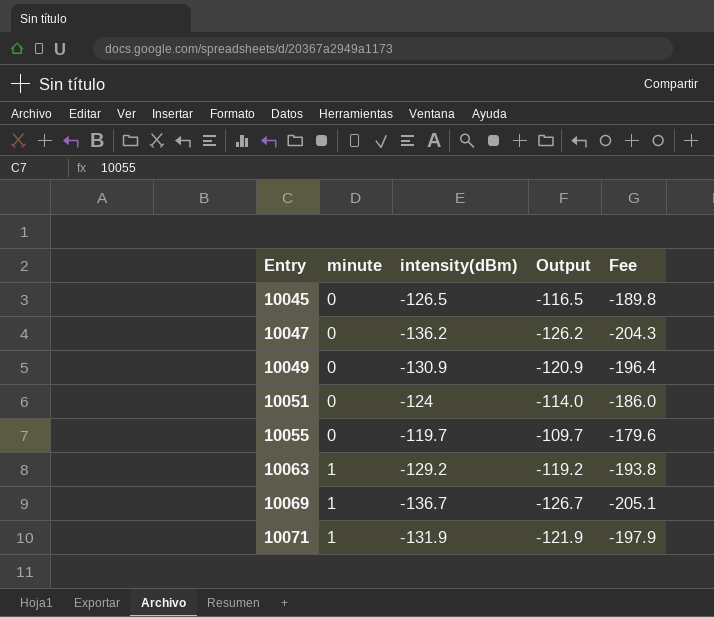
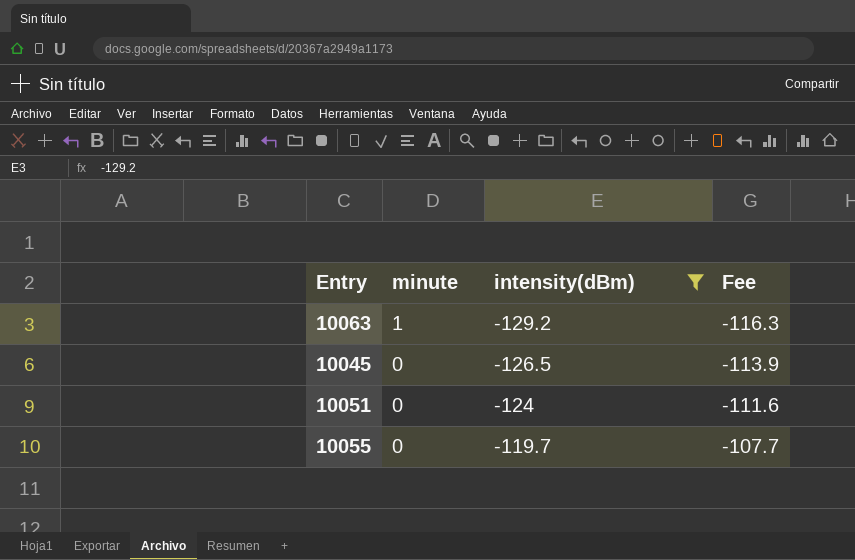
filter: none -> intensity(dBm) >= -129.2
row order: Entry ascending -> minute descending
column Output | formula: [intensity(dBm)] + 10 -> none
column Fee | formula: [intensity(dBm)] * 1.5 -> [intensity(dBm)] * 0.9

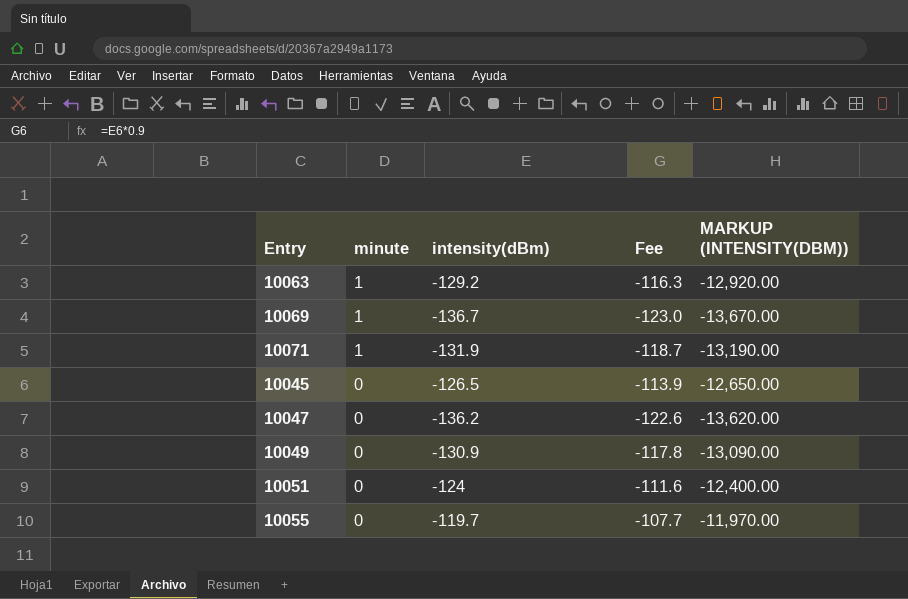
filter: intensity(dBm) >= -129.2 -> none
column MARKUP (INTENSITY(DBM)) | formula: none -> [intensity(dBm)] * 100

